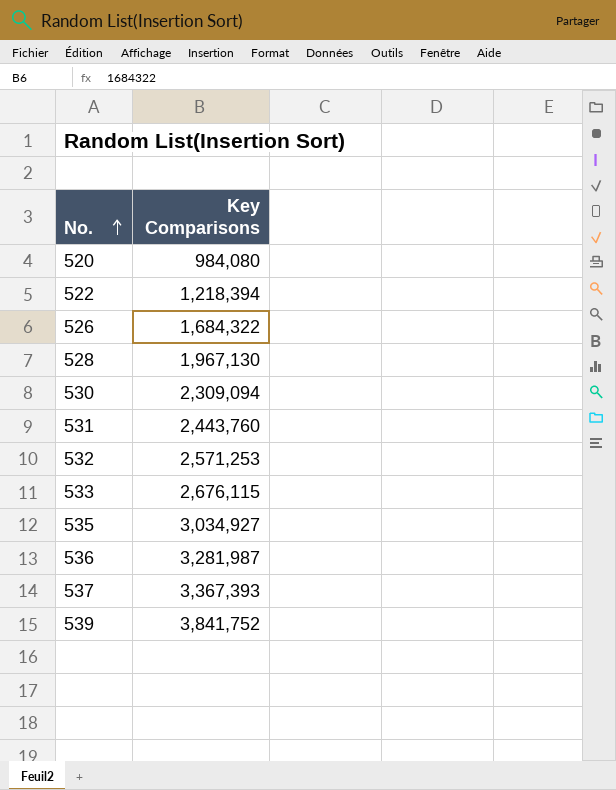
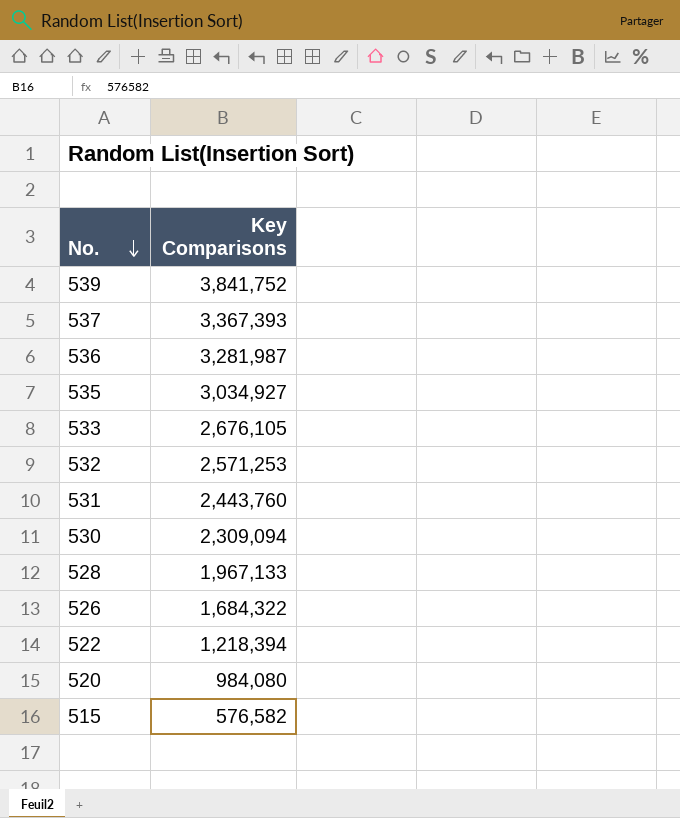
row order: No. ascending -> No. descending
533 | Key Comparisons: 2,676,115 -> 2,676,105
528 | Key Comparisons: 1,967,130 -> 1,967,133
row 515: none -> 576,582

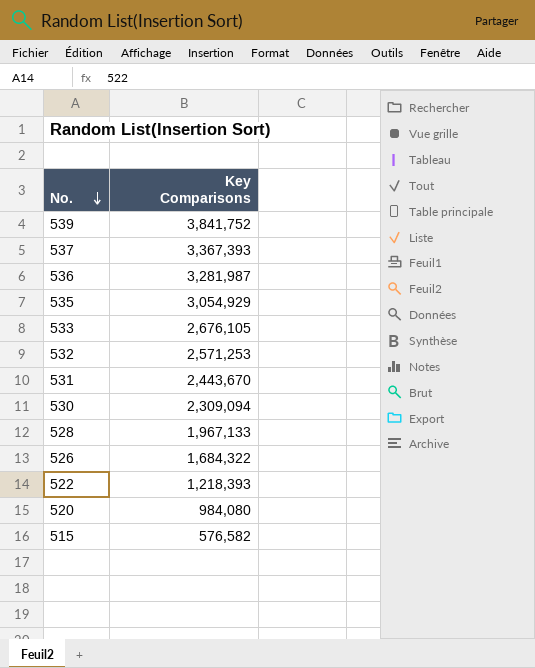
535 | Key Comparisons: 3,034,927 -> 3,054,929
531 | Key Comparisons: 2,443,760 -> 2,443,670
522 | Key Comparisons: 1,218,394 -> 1,218,393

